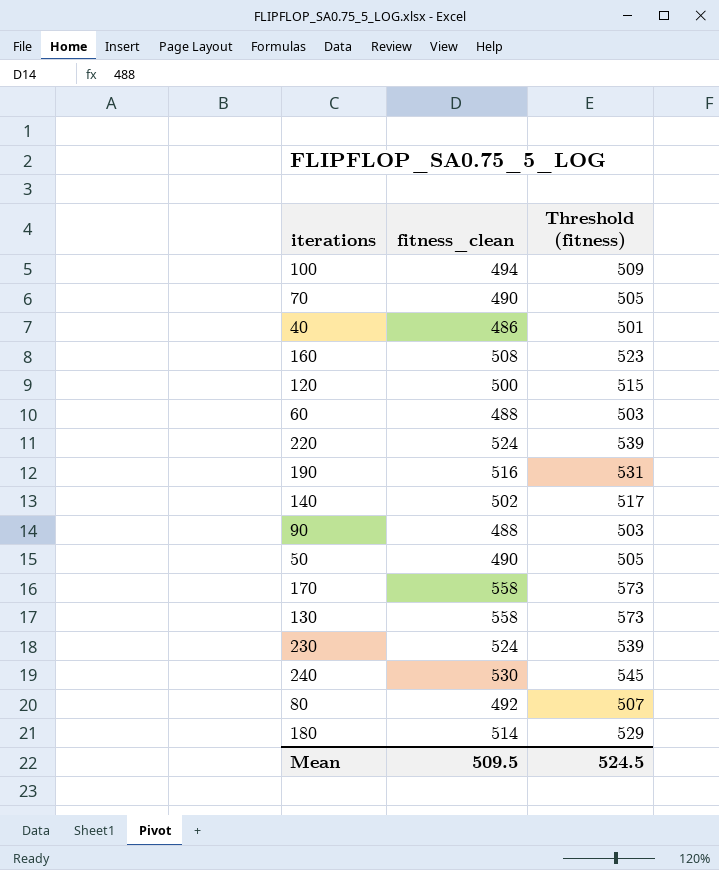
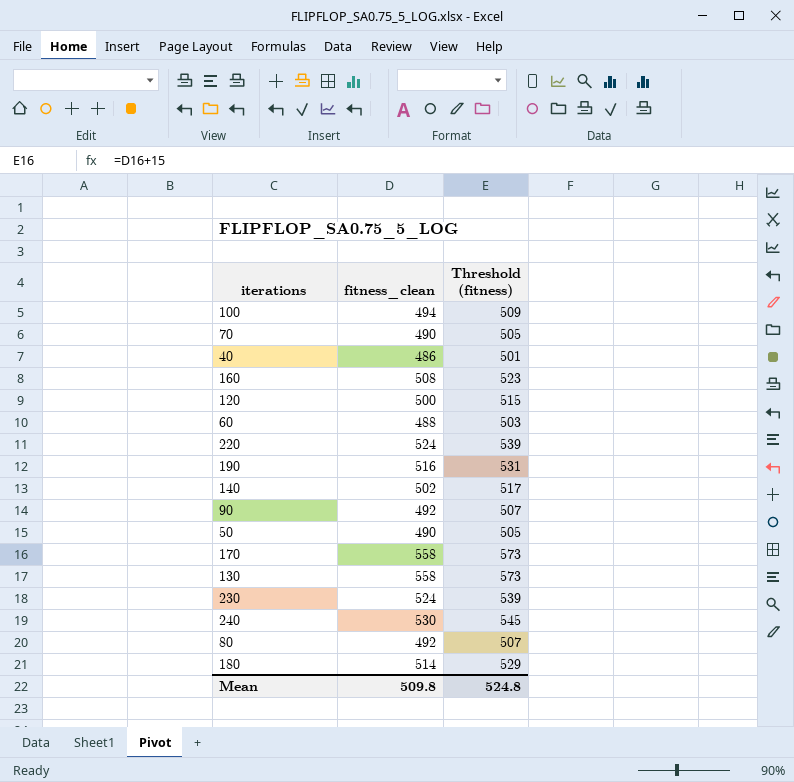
90 | fitness_clean: 488 -> 492
90 | Threshold (fitness): 503 -> 507
Mean | fitness_clean: 509.5 -> 509.8
Mean | Threshold (fitness): 524.5 -> 524.8

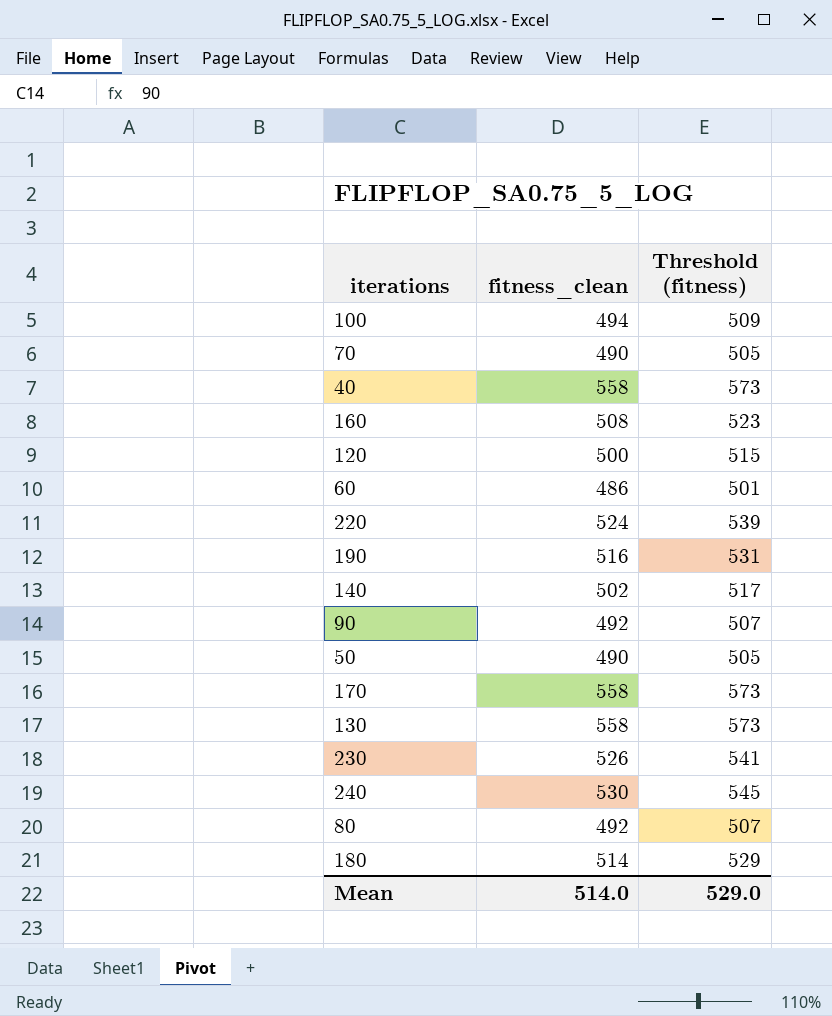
40 | fitness_clean: 486 -> 558
40 | Threshold (fitness): 501 -> 573
60 | fitness_clean: 488 -> 486
60 | Threshold (fitness): 503 -> 501
230 | fitness_clean: 524 -> 526
230 | Threshold (fitness): 539 -> 541
Mean | fitness_clean: 509.8 -> 514.0
Mean | Threshold (fitness): 524.8 -> 529.0

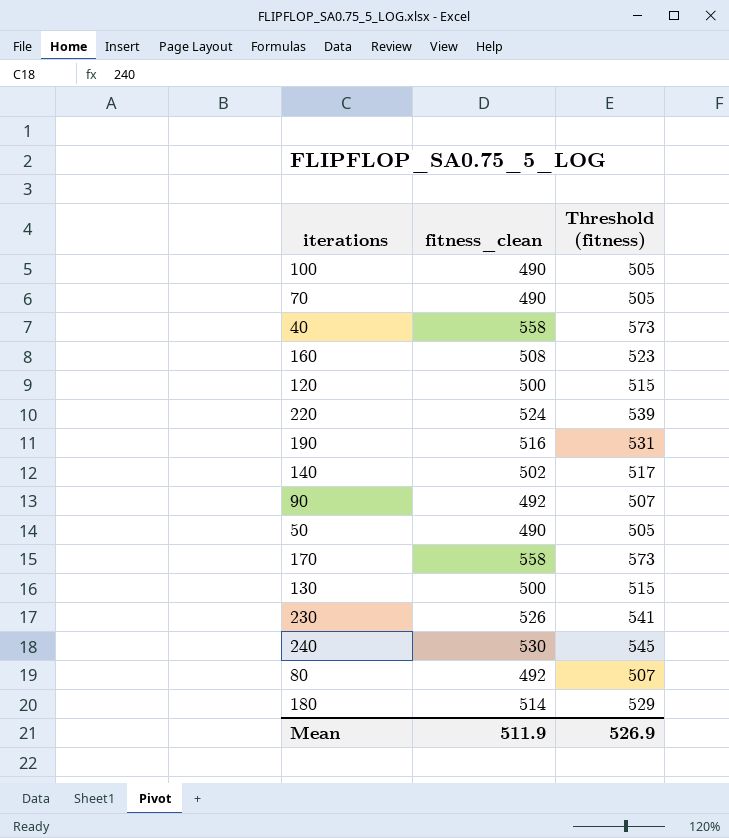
row 60: 486 | 501 -> none
100 | fitness_clean: 494 -> 490
100 | Threshold (fitness): 509 -> 505
130 | fitness_clean: 558 -> 500
130 | Threshold (fitness): 573 -> 515
Mean | fitness_clean: 514.0 -> 511.9
Mean | Threshold (fitness): 529.0 -> 526.9

